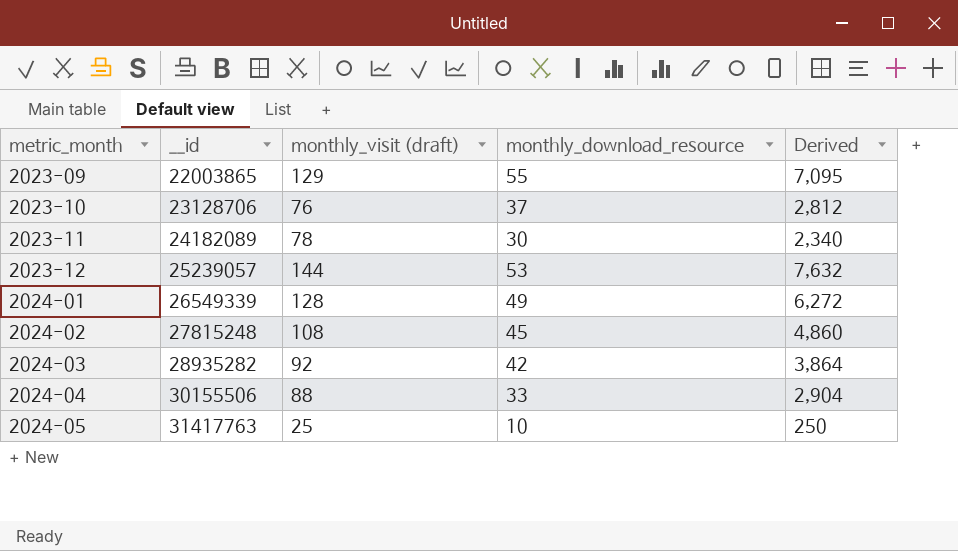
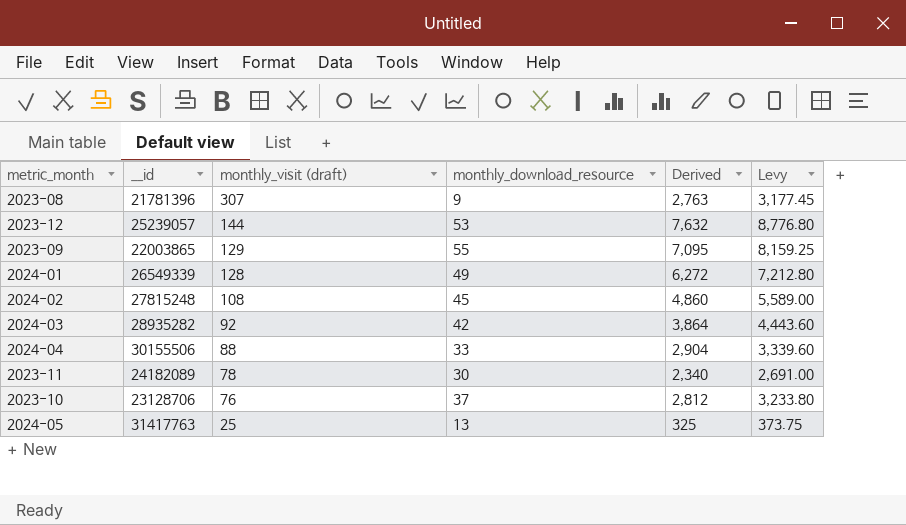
row order: metric_month ascending -> monthly_visit (draft) descending
column Levy | formula: none -> [Derived] * 1.15
row 2023-08: none -> 21781396 | 307 | 9 | 2,763 | 3,177.45
2024-05 | monthly_download_resource: 10 -> 13
2024-05 | Derived: 250 -> 325

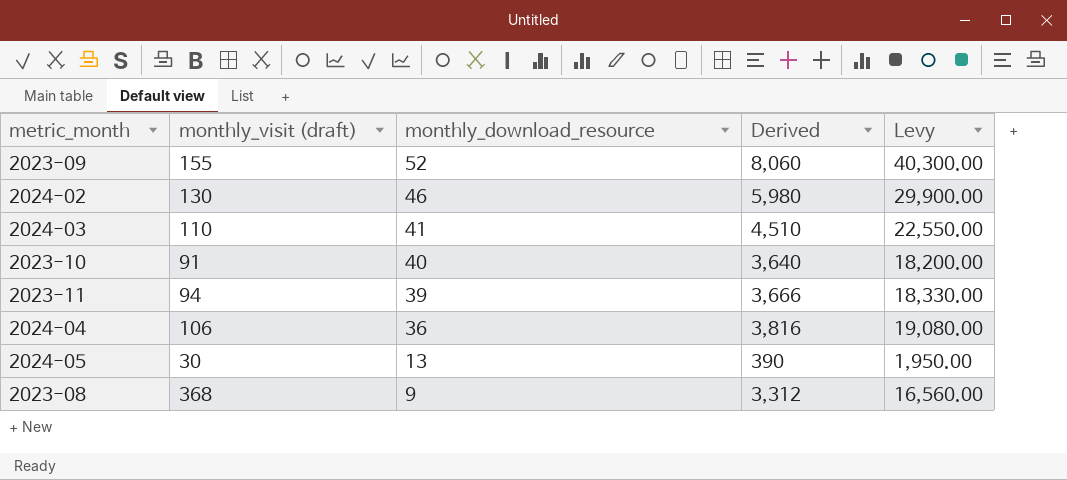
row order: monthly_visit (draft) descending -> monthly_download_resource descending
column __id | position: 2 -> none
column Levy | formula: [Derived] * 1.15 -> [Derived] * 5
row 2023-12: 25239057 | 144 | 53 | 7,632 | 8,776.80 -> none
row 2024-01: 26549339 | 128 | 49 | 6,272 | 7,212.80 -> none
2023-09 | monthly_visit (draft): 129 -> 155
2023-09 | monthly_download_resource: 55 -> 52
2023-09 | Derived: 7,095 -> 8,060
2024-02 | monthly_visit (draft): 108 -> 130
2024-02 | monthly_download_resource: 45 -> 46
2024-02 | Derived: 4,860 -> 5,980
2024-03 | monthly_visit (draft): 92 -> 110
2024-03 | monthly_download_resource: 42 -> 41
2024-03 | Derived: 3,864 -> 4,510
2023-10 | monthly_visit (draft): 76 -> 91
2023-10 | monthly_download_resource: 37 -> 40
2023-10 | Derived: 2,812 -> 3,640
2023-11 | monthly_visit (draft): 78 -> 94
2023-11 | monthly_download_resource: 30 -> 39
2023-11 | Derived: 2,340 -> 3,666
2024-04 | monthly_visit (draft): 88 -> 106
2024-04 | monthly_download_resource: 33 -> 36
2024-04 | Derived: 2,904 -> 3,816
2024-05 | monthly_visit (draft): 25 -> 30
2024-05 | Derived: 325 -> 390
2023-08 | monthly_visit (draft): 307 -> 368
2023-08 | Derived: 2,763 -> 3,312

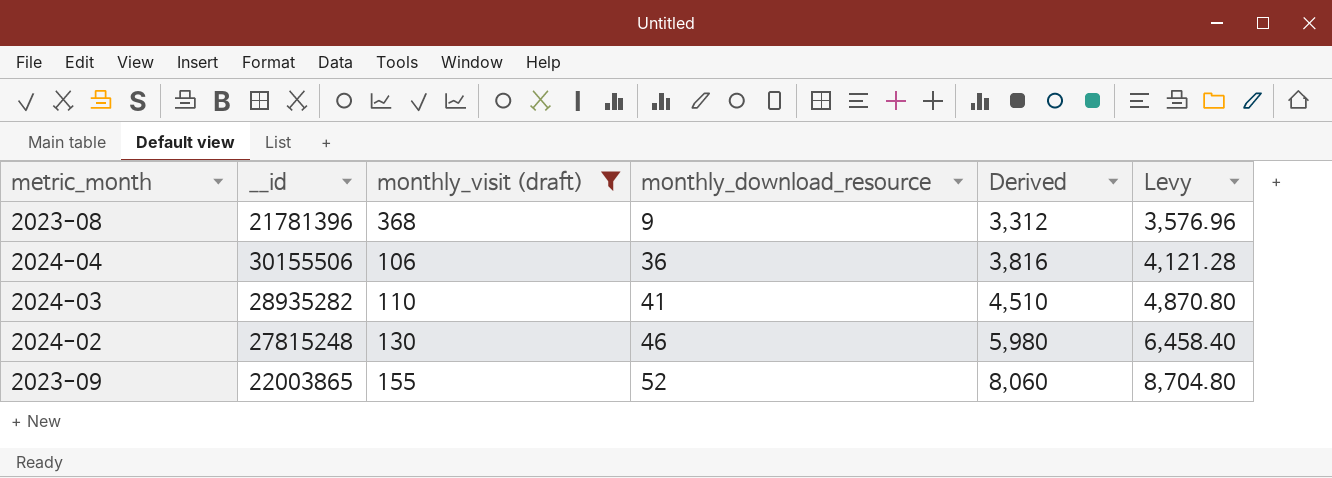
filter: none -> monthly_visit (draft) >= 106
row order: monthly_download_resource descending -> monthly_download_resource ascending
column __id | position: none -> 2
column Levy | formula: [Derived] * 5 -> [Derived] * 1.08

